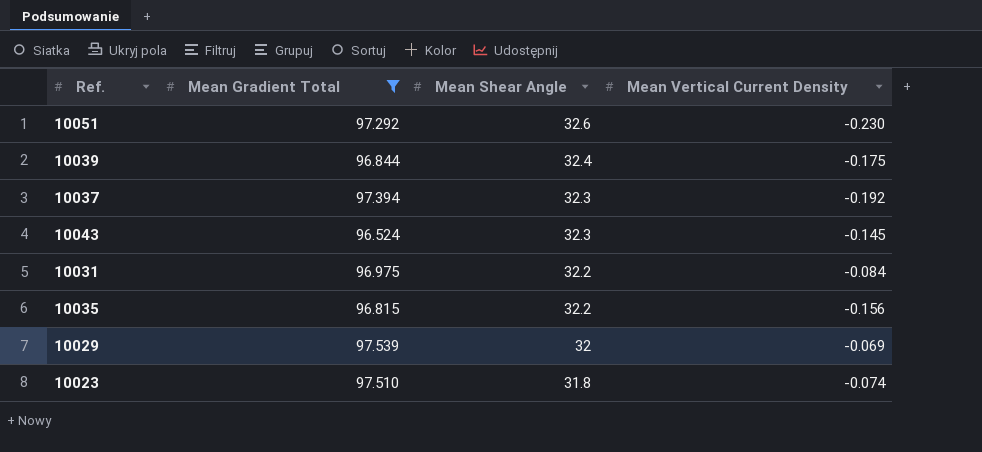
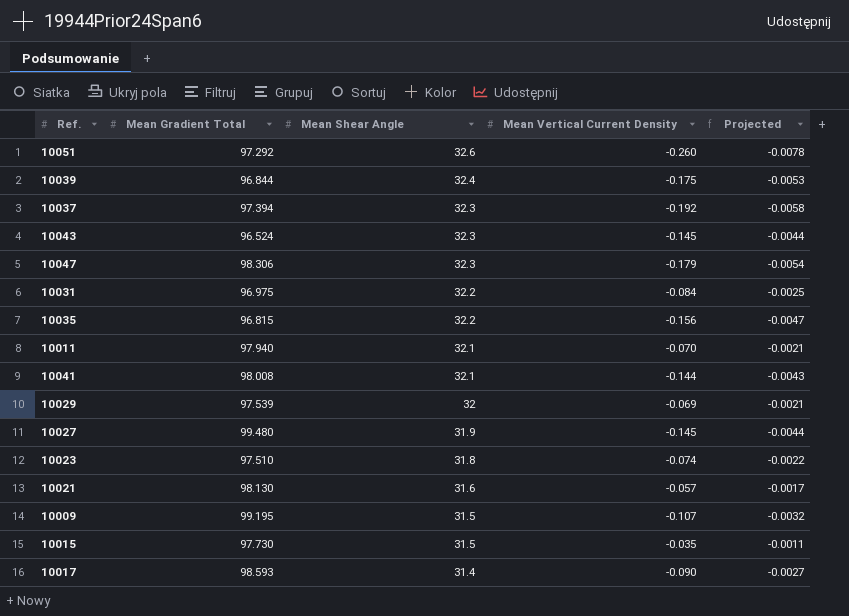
filter: Mean Gradient Total <= 97.539 -> none
column Projected | formula: none -> [Mean Vertical Current Density] * 0.03
10051 | Mean Vertical Current Density: -0.230 -> -0.260

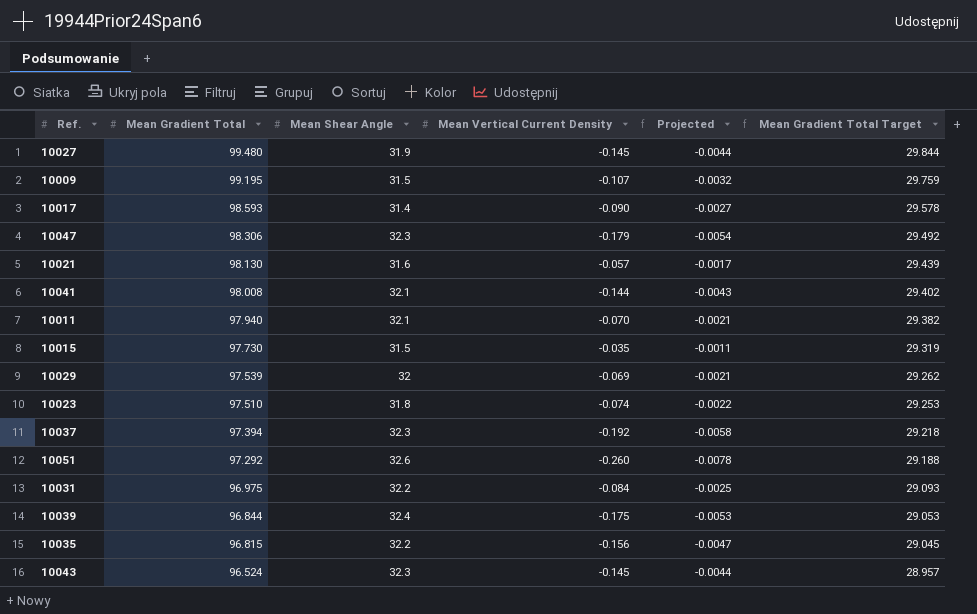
row order: Mean Shear Angle descending -> Mean Gradient Total descending
column Mean Gradient Total Target | formula: none -> [Mean Gradient Total] * 0.3

